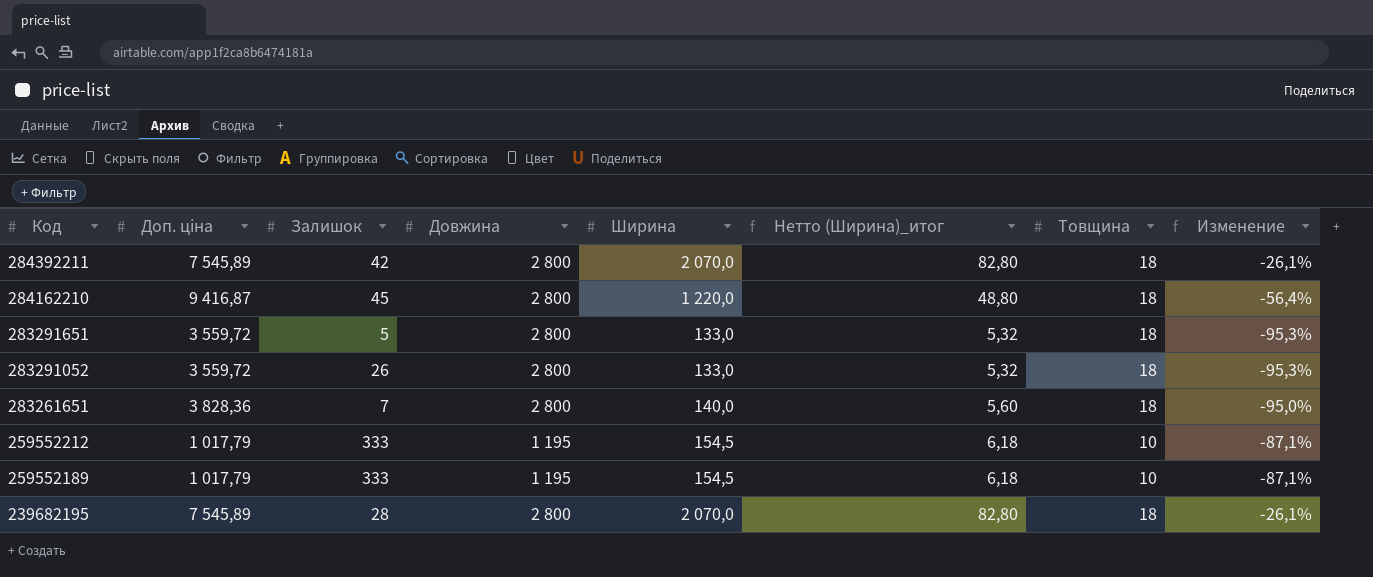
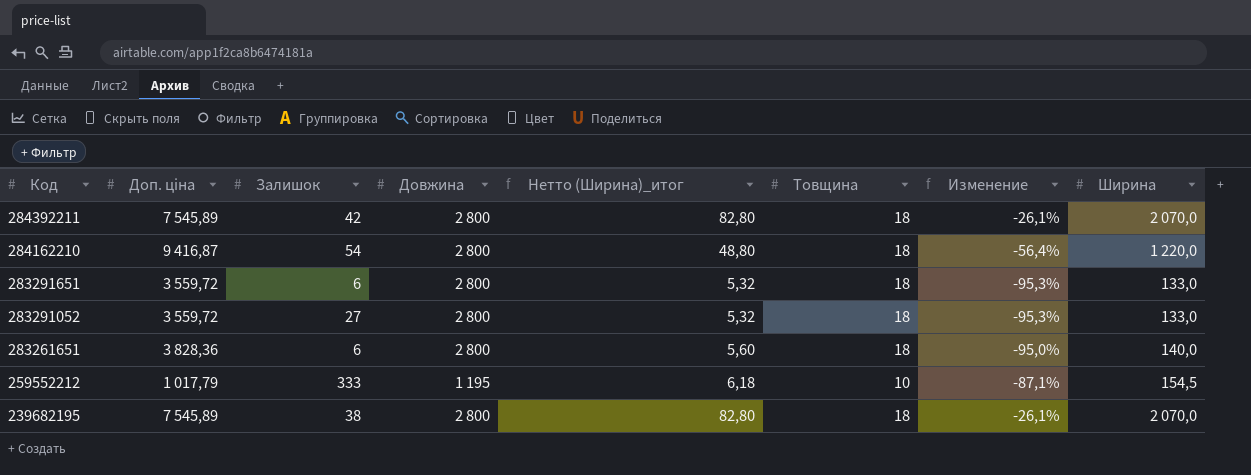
column Ширина | position: 5 -> 8
row 259552189: 1 017,79 | 333 | 1 195 | 154,5 | 6,18 | 10 | -87,1% -> none
284162210 | Залишок: 45 -> 54
283291651 | Залишок: 5 -> 6
283291052 | Залишок: 26 -> 27
283261651 | Залишок: 7 -> 6
239682195 | Залишок: 28 -> 38

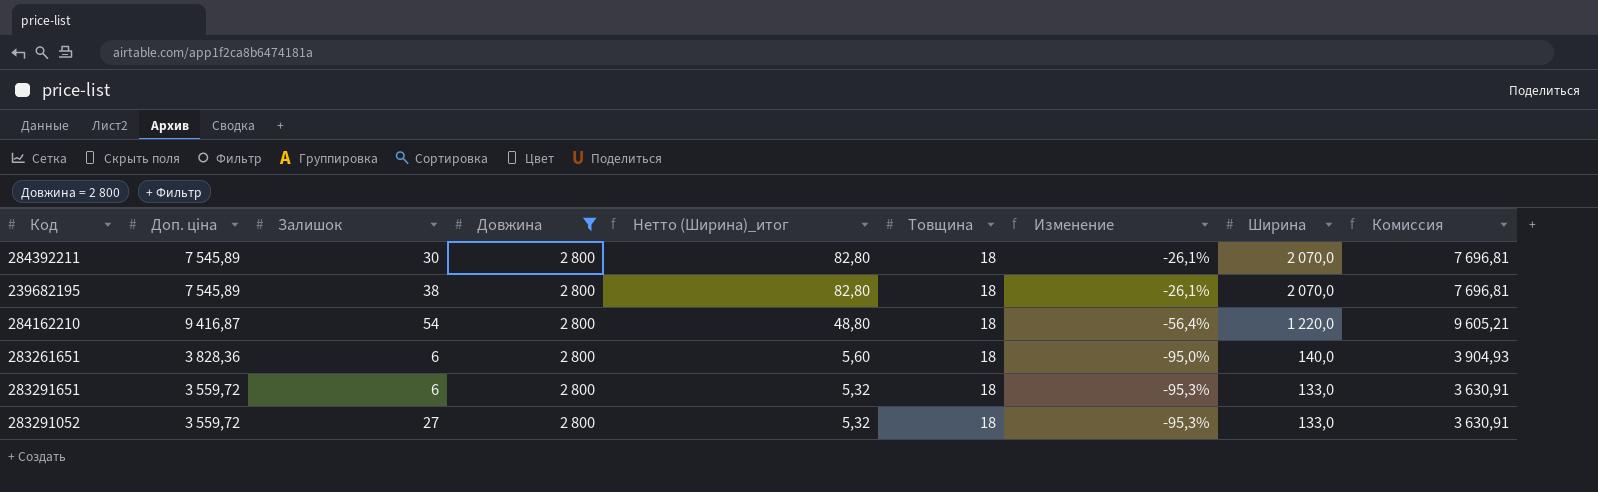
filter: none -> Довжина = 2 800
row order: Код descending -> Нетто (Ширина)_итог descending
column Комиссия | formula: none -> [Доп. ціна] * 1,02
284392211 | Залишок: 42 -> 30

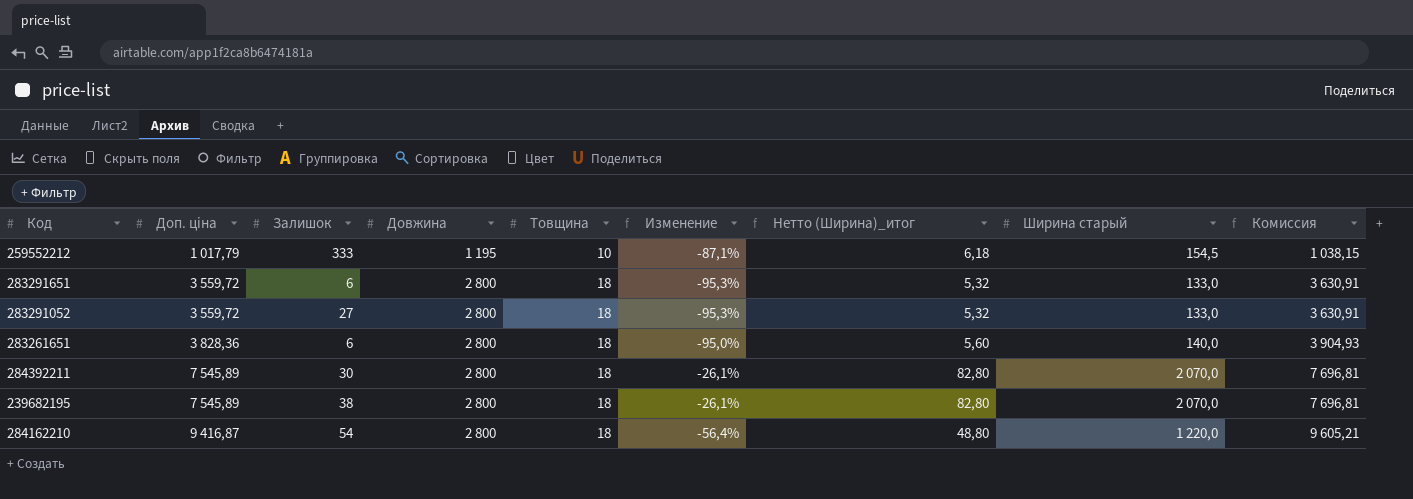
filter: Довжина = 2 800 -> none
row order: Нетто (Ширина)_итог descending -> Доп. ціна ascending
column Нетто (Ширина)_итог | position: 5 -> 7
column name: Ширина -> Ширина старый

